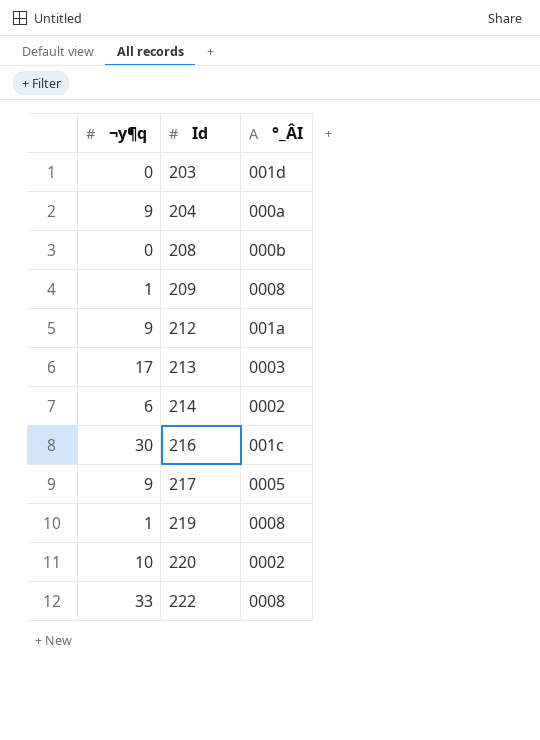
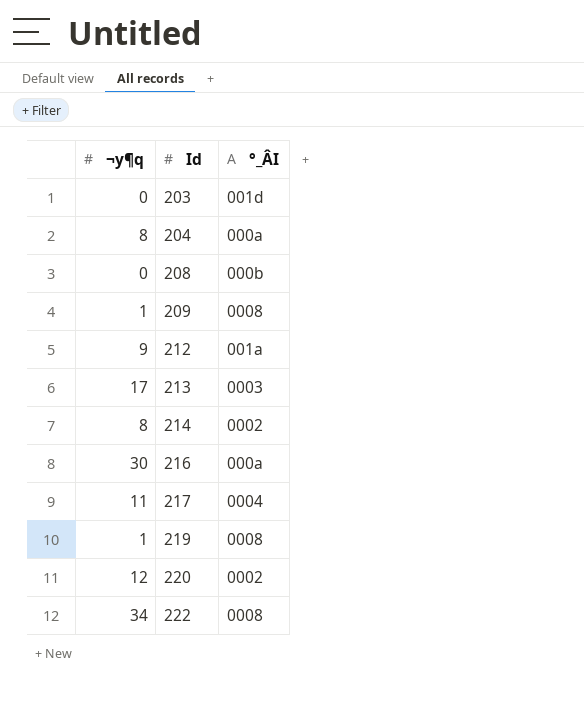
204 | ¬y¶q: 9 -> 8
214 | ¬y¶q: 6 -> 8
216 | °_ÂI: 001c -> 000a
217 | ¬y¶q: 9 -> 11
217 | °_ÂI: 0005 -> 0004
220 | ¬y¶q: 10 -> 12
222 | ¬y¶q: 33 -> 34

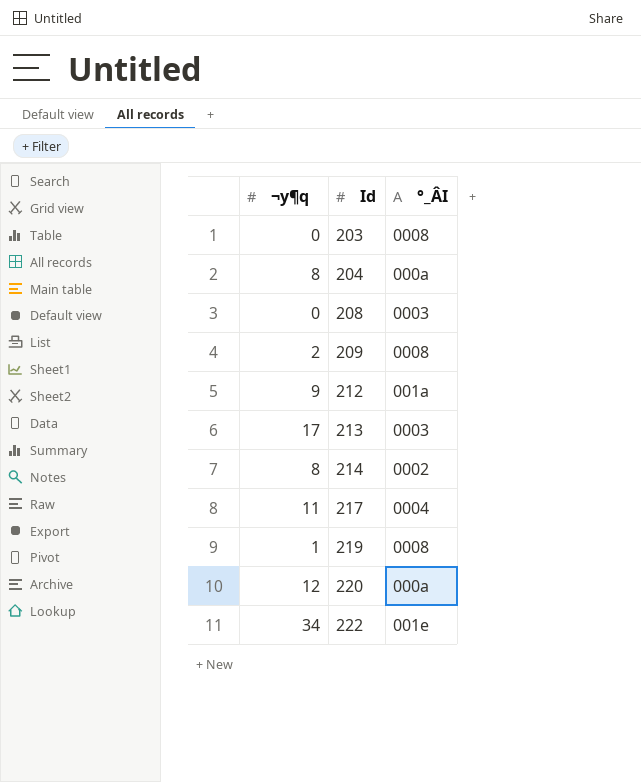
row 216: 30 | 000a -> none
203 | °_ÂI: 001d -> 0008
208 | °_ÂI: 000b -> 0003
209 | ¬y¶q: 1 -> 2
220 | °_ÂI: 0002 -> 000a
222 | °_ÂI: 0008 -> 001e

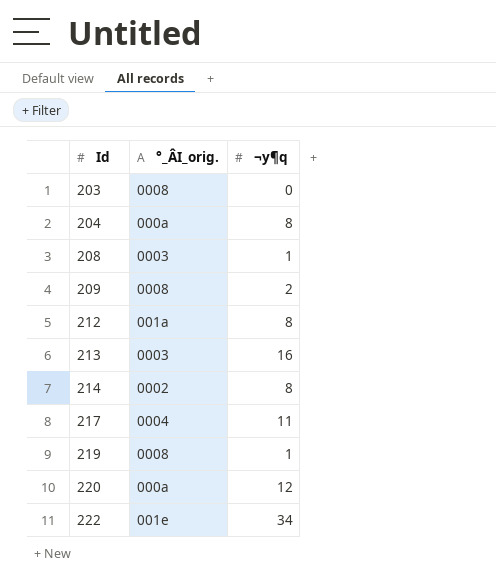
column name: °_ÂI -> °_ÂI_orig.
column ¬y¶q | position: 1 -> 3
208 | ¬y¶q: 0 -> 1
212 | ¬y¶q: 9 -> 8
213 | ¬y¶q: 17 -> 16

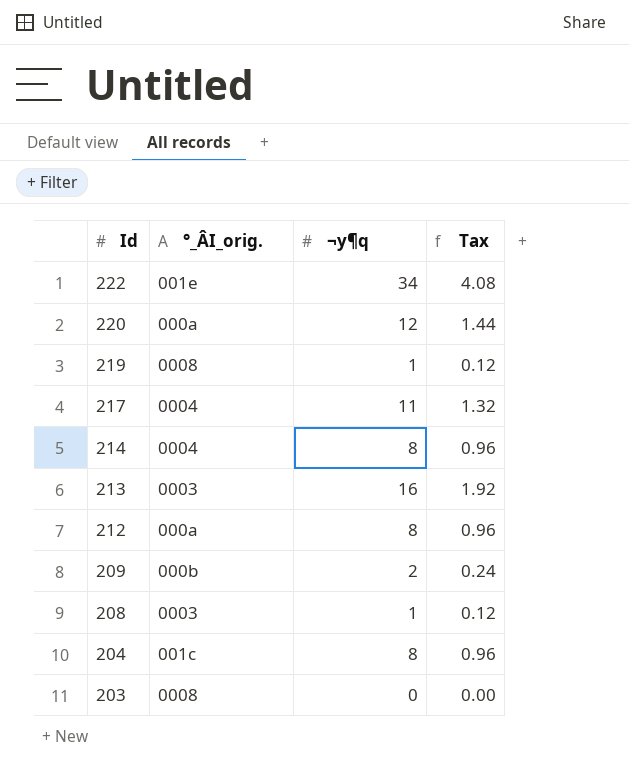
row order: Id ascending -> Id descending
column Tax | formula: none -> [¬y¶q] * 0.12
214 | °_ÂI_orig.: 0002 -> 0004
212 | °_ÂI_orig.: 001a -> 000a
209 | °_ÂI_orig.: 0008 -> 000b
204 | °_ÂI_orig.: 000a -> 001c

